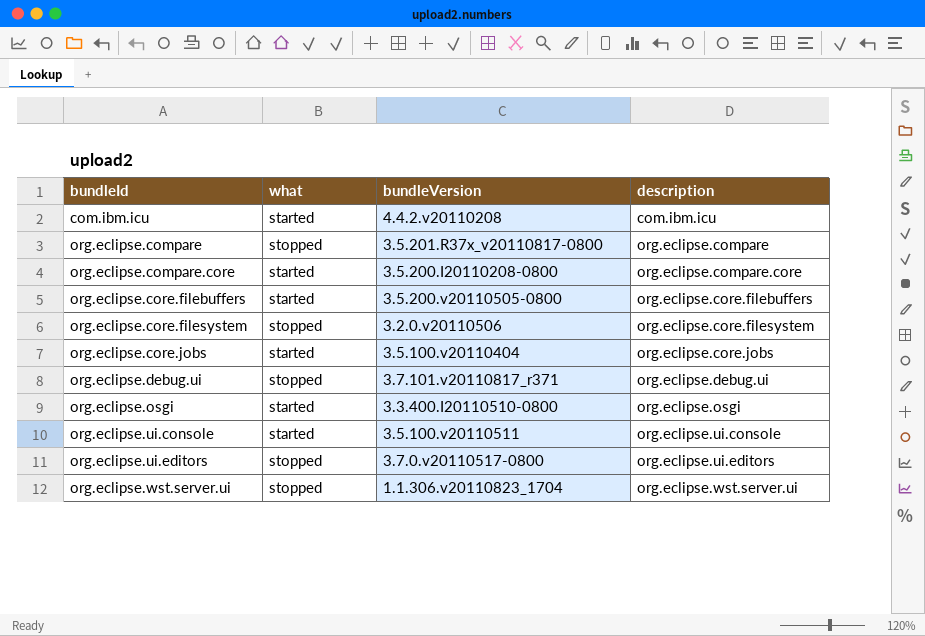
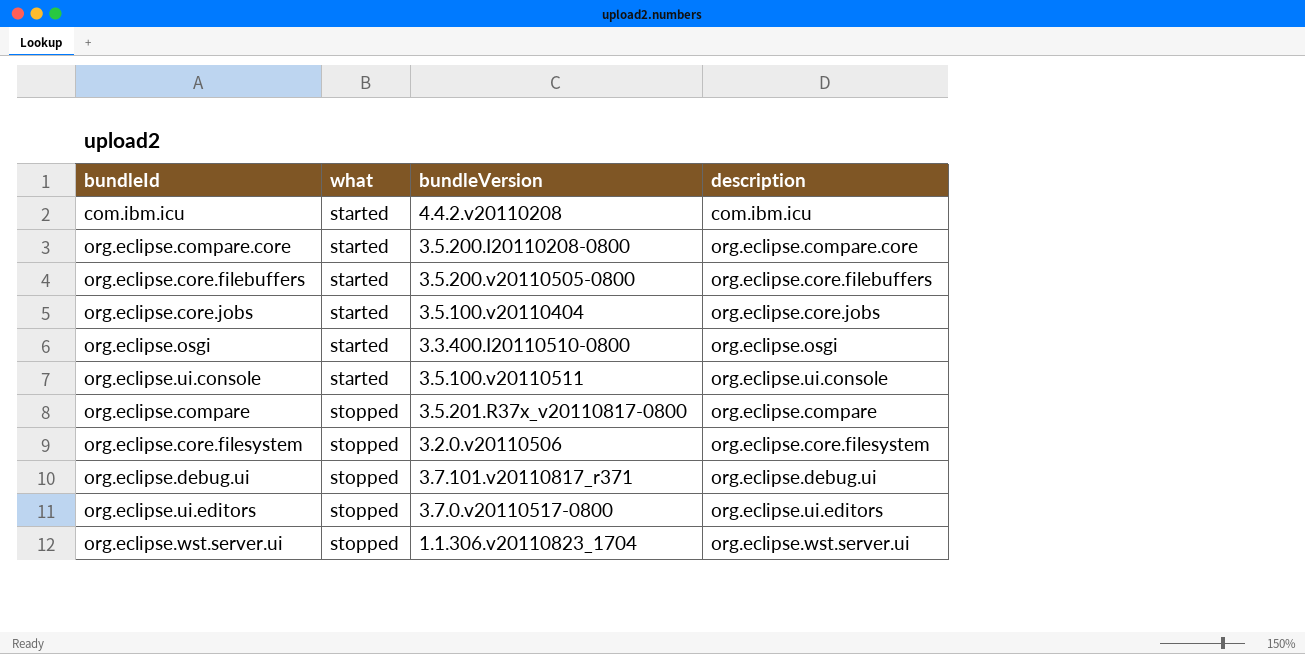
row order: bundleId ascending -> what ascending

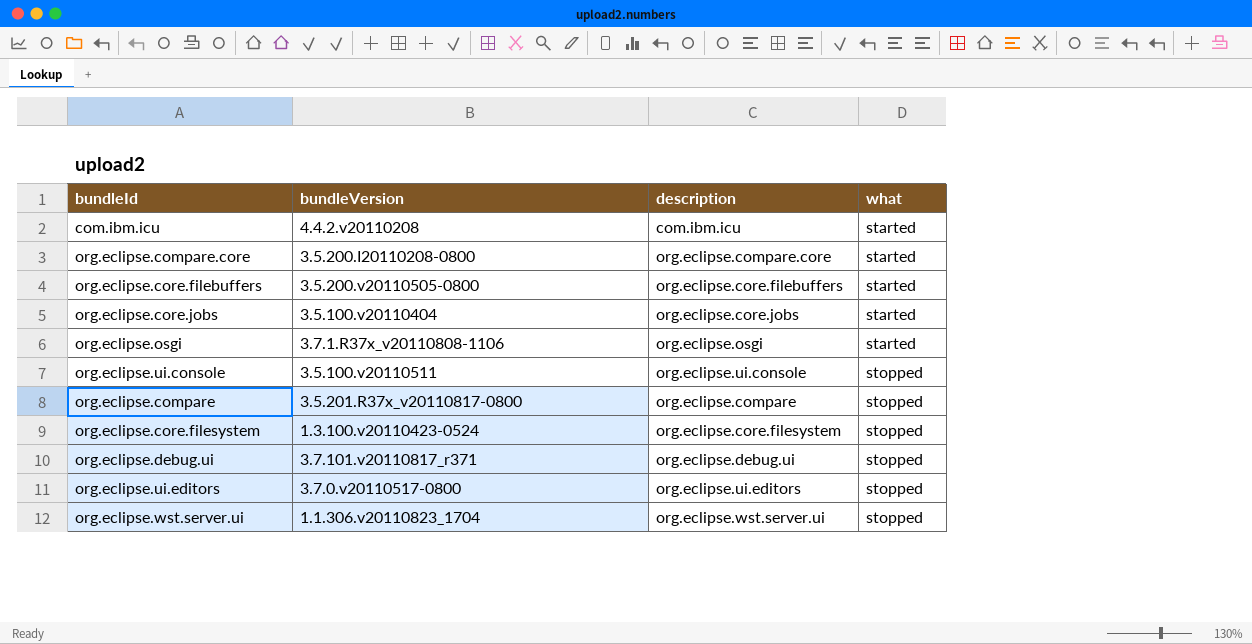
column what | position: 2 -> 4
org.eclipse.osgi | bundleVersion: 3.3.400.I20110510-0800 -> 3.7.1.R37x_v20110808-1106
org.eclipse.ui.console | what: started -> stopped
org.eclipse.core.filesystem | bundleVersion: 3.2.0.v20110506 -> 1.3.100.v20110423-0524

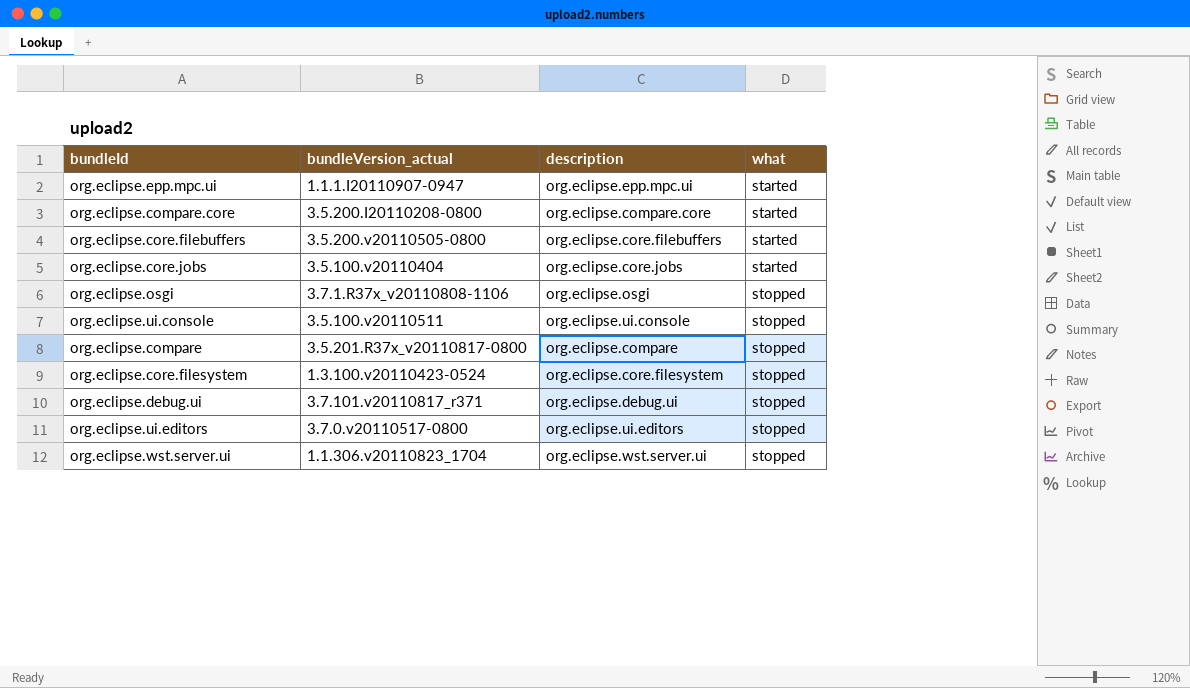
column name: bundleVersion -> bundleVersion_actual
row com.ibm.icu: 4.4.2.v20110208 | com.ibm.icu | started -> none
row org.eclipse.epp.mpc.ui: none -> 1.1.1.I20110907-0947 | org.eclipse.epp.mpc.ui | started
org.eclipse.osgi | what: started -> stopped

